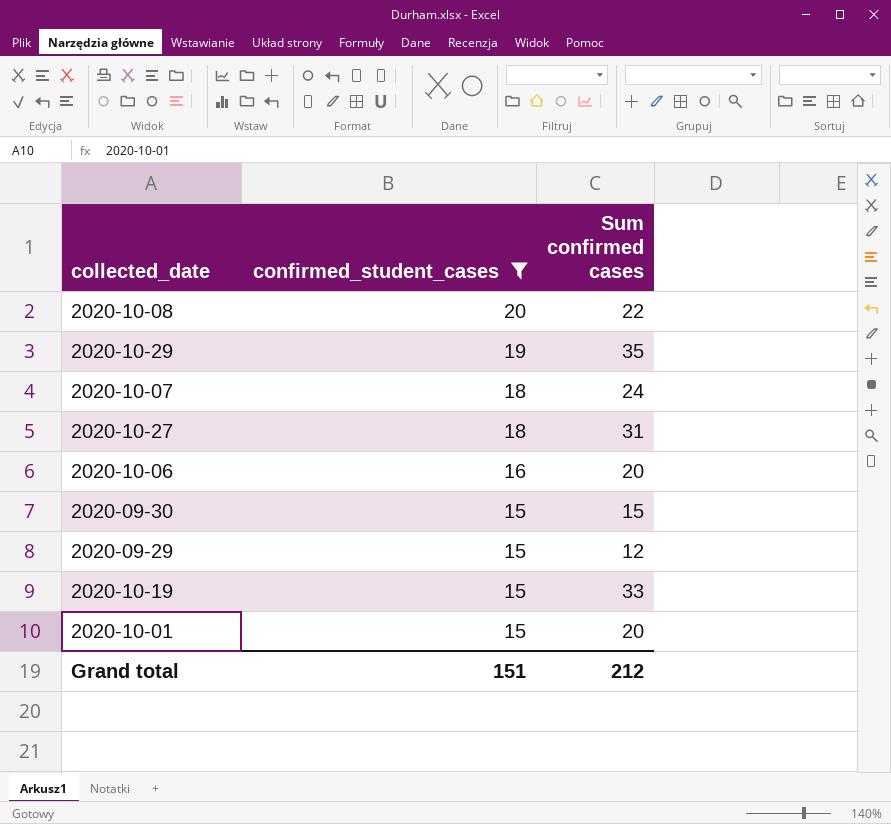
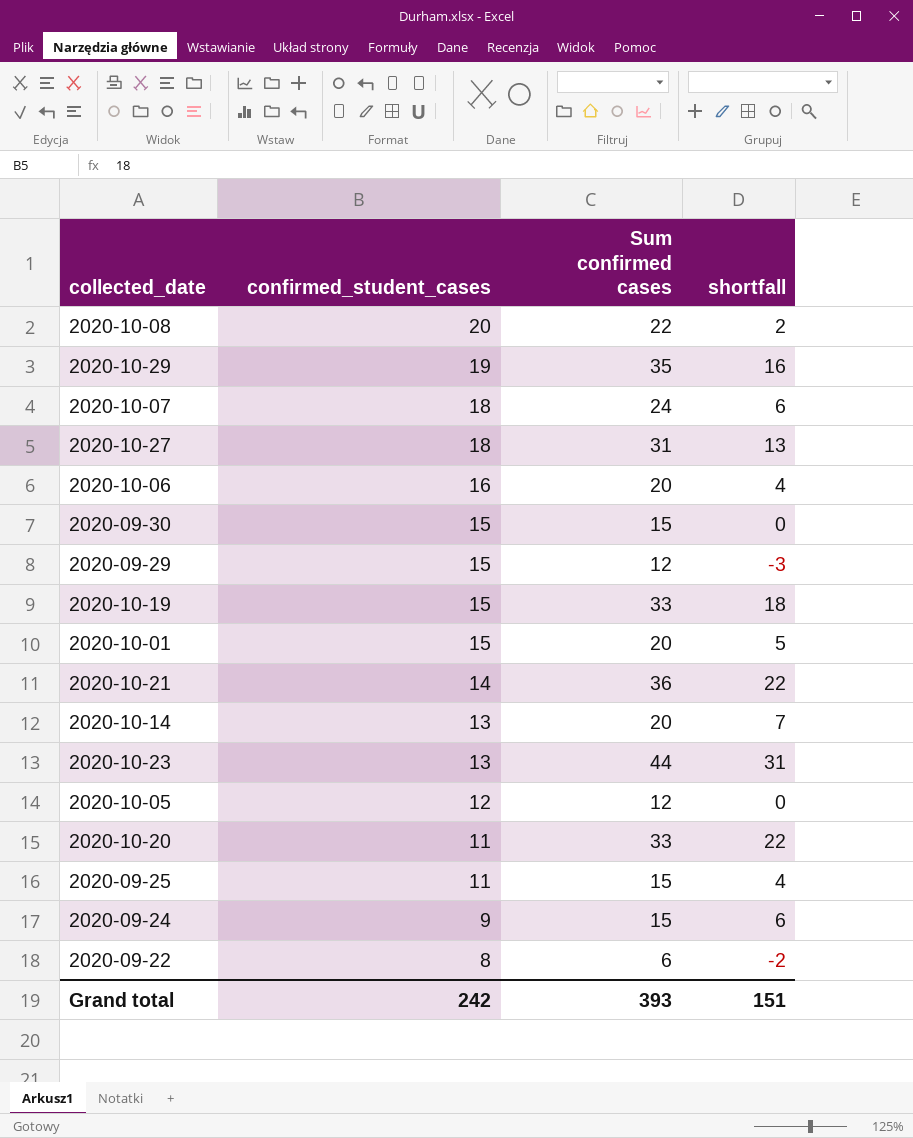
filter: confirmed_student_cases >= 15 -> none
column shortfall | formula: none -> [Sum confirmed cases] - [confirmed_student_cases]
Grand total | confirmed_student_cases: 151 -> 242
Grand total | Sum confirmed cases: 212 -> 393

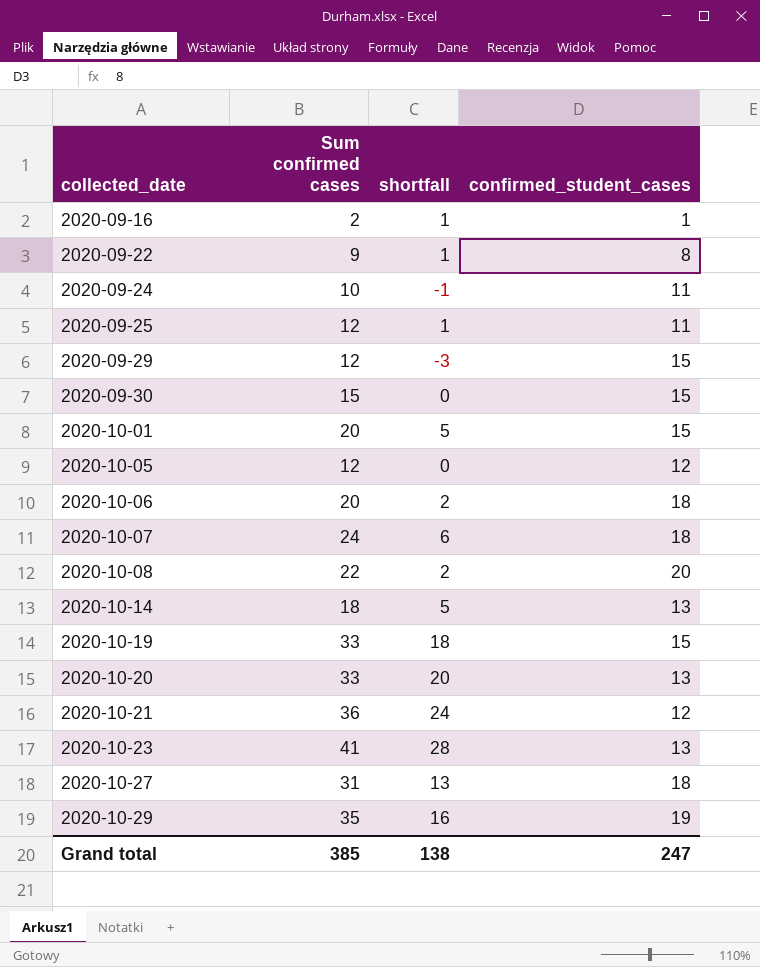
row order: confirmed_student_cases descending -> collected_date ascending
column confirmed_student_cases | position: 2 -> 4
row 2020-09-16: none -> 2 | 1 | 1
2020-09-22 | Sum confirmed cases: 6 -> 9
2020-09-22 | shortfall: -2 -> 1
2020-09-24 | Sum confirmed cases: 15 -> 10
2020-09-24 | shortfall: 6 -> -1
2020-09-24 | confirmed_student_cases: 9 -> 11
2020-09-25 | Sum confirmed cases: 15 -> 12
2020-09-25 | shortfall: 4 -> 1
2020-10-06 | shortfall: 4 -> 2
2020-10-06 | confirmed_student_cases: 16 -> 18
2020-10-14 | Sum confirmed cases: 20 -> 18
2020-10-14 | shortfall: 7 -> 5
2020-10-20 | shortfall: 22 -> 20
2020-10-20 | confirmed_student_cases: 11 -> 13
2020-10-21 | shortfall: 22 -> 24
2020-10-21 | confirmed_student_cases: 14 -> 12
2020-10-23 | Sum confirmed cases: 44 -> 41
2020-10-23 | shortfall: 31 -> 28
Grand total | Sum confirmed cases: 393 -> 385
Grand total | shortfall: 151 -> 138
Grand total | confirmed_student_cases: 242 -> 247

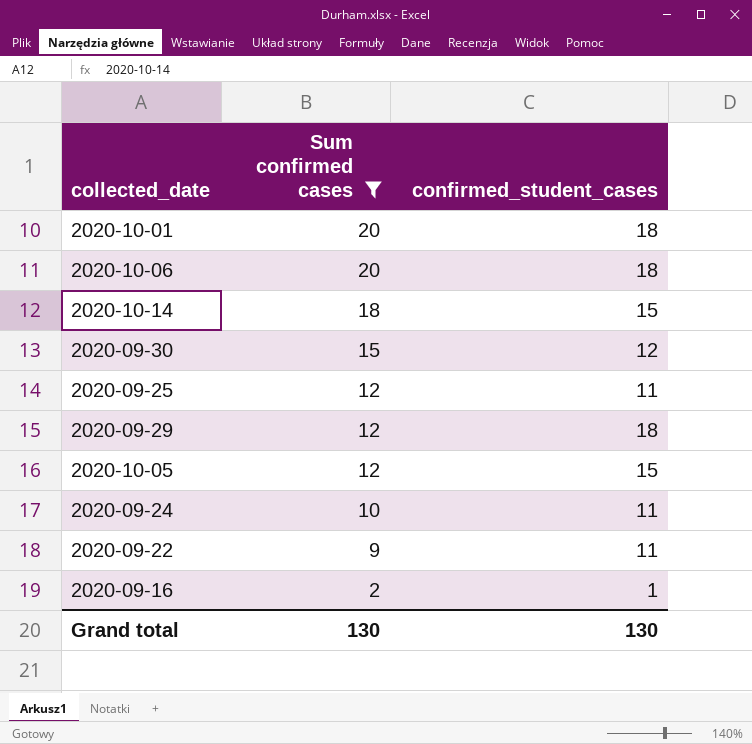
filter: none -> Sum confirmed cases <= 20
row order: collected_date ascending -> Sum confirmed cases descending
column shortfall | formula: [Sum confirmed cases] - [confirmed_student_cases] -> none
2020-10-01 | confirmed_student_cases: 15 -> 18
2020-10-14 | confirmed_student_cases: 13 -> 15
2020-09-30 | confirmed_student_cases: 15 -> 12
2020-09-29 | confirmed_student_cases: 15 -> 18
2020-10-05 | confirmed_student_cases: 12 -> 15
2020-09-22 | confirmed_student_cases: 8 -> 11
Grand total | Sum confirmed cases: 385 -> 130
Grand total | confirmed_student_cases: 247 -> 130

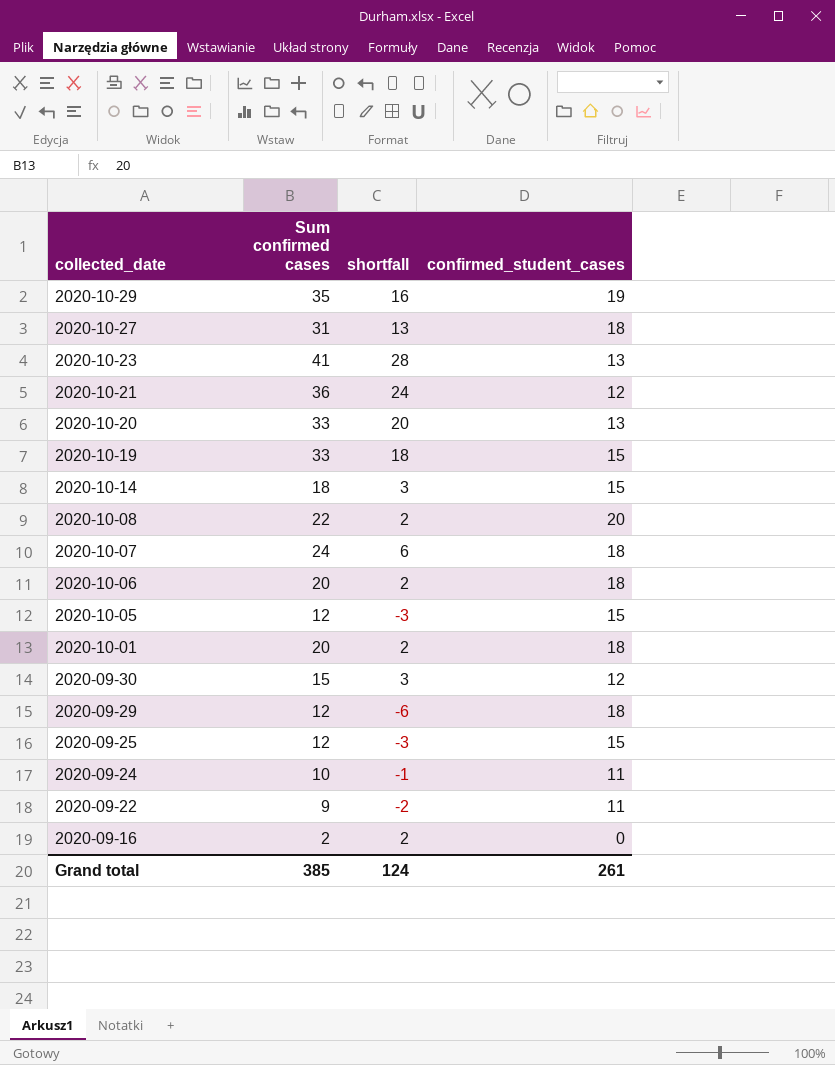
filter: Sum confirmed cases <= 20 -> none
row order: Sum confirmed cases descending -> collected_date descending
column shortfall | formula: none -> [Sum confirmed cases] - [confirmed_student_cases]
2020-09-25 | confirmed_student_cases: 11 -> 15
2020-09-16 | confirmed_student_cases: 1 -> 0
Grand total | Sum confirmed cases: 130 -> 385
Grand total | confirmed_student_cases: 130 -> 261

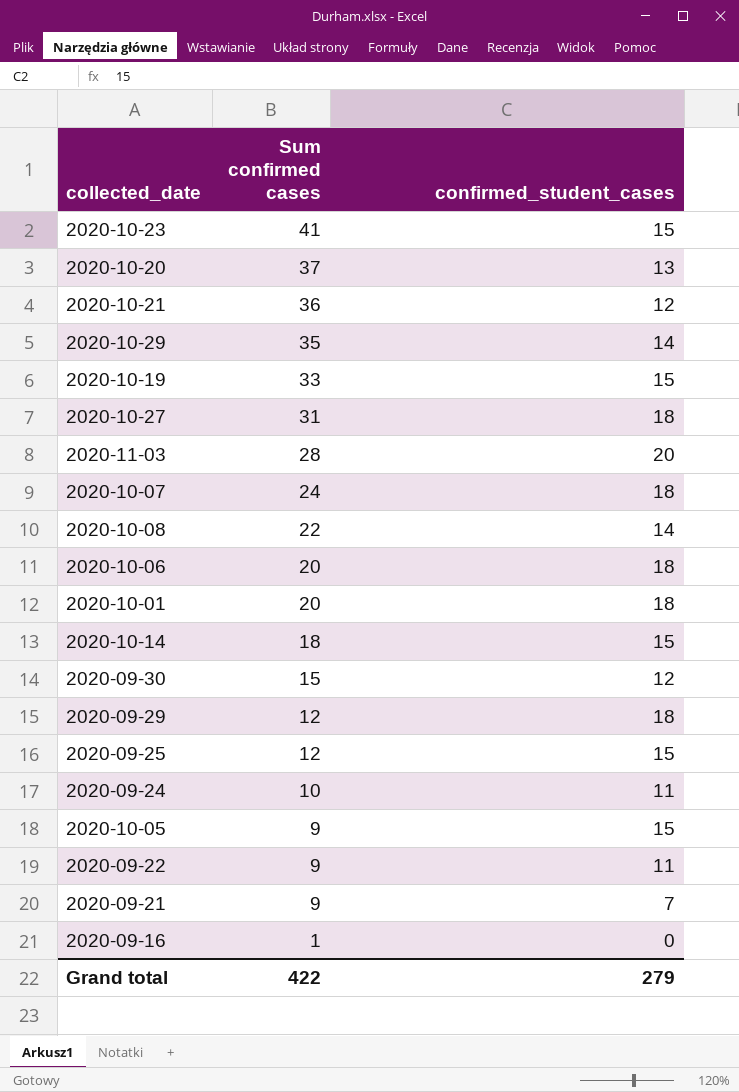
row order: collected_date descending -> Sum confirmed cases descending
column shortfall | formula: [Sum confirmed cases] - [confirmed_student_cases] -> none
2020-10-23 | confirmed_student_cases: 13 -> 15
2020-10-20 | Sum confirmed cases: 33 -> 37
2020-10-29 | confirmed_student_cases: 19 -> 14
row 2020-11-03: none -> 28 | 20
2020-10-08 | confirmed_student_cases: 20 -> 14
2020-10-05 | Sum confirmed cases: 12 -> 9
row 2020-09-21: none -> 9 | 7
2020-09-16 | Sum confirmed cases: 2 -> 1
Grand total | Sum confirmed cases: 385 -> 422
Grand total | confirmed_student_cases: 261 -> 279

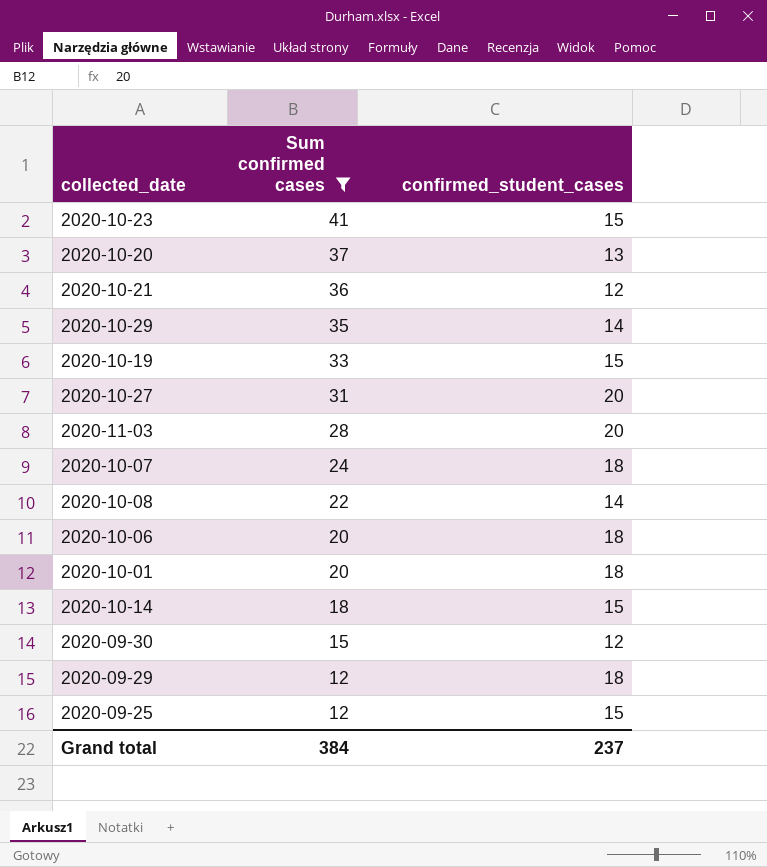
filter: none -> Sum confirmed cases >= 12
2020-10-27 | confirmed_student_cases: 18 -> 20
Grand total | Sum confirmed cases: 422 -> 384
Grand total | confirmed_student_cases: 279 -> 237

